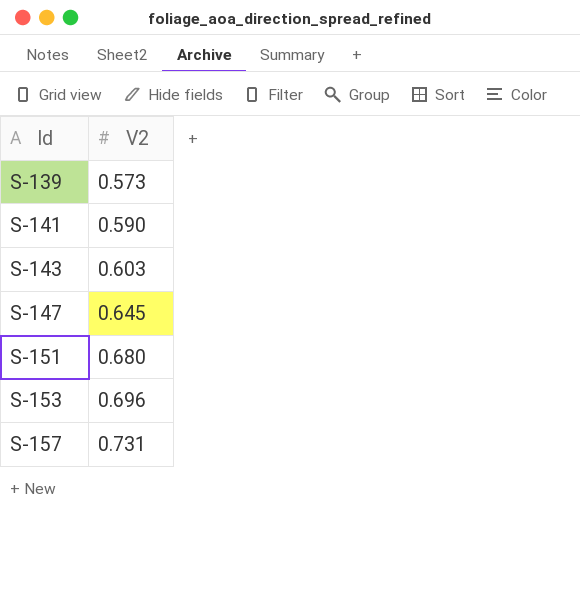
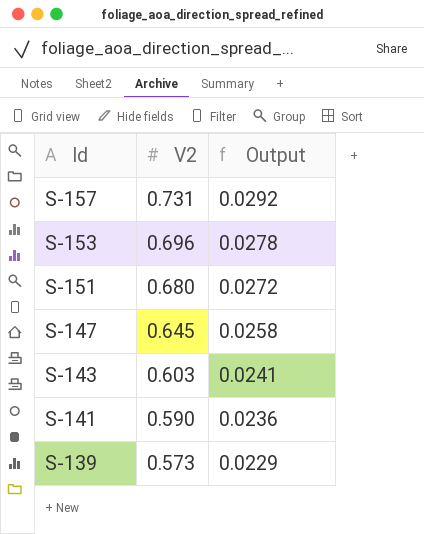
row order: Id ascending -> Id descending
column Output | formula: none -> [V2] * 0.04

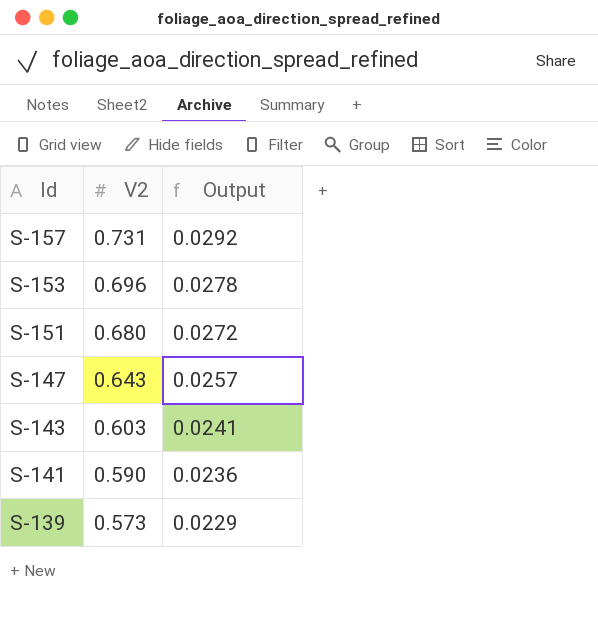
S-147 | V2: 0.645 -> 0.643
S-147 | Output: 0.0258 -> 0.0257

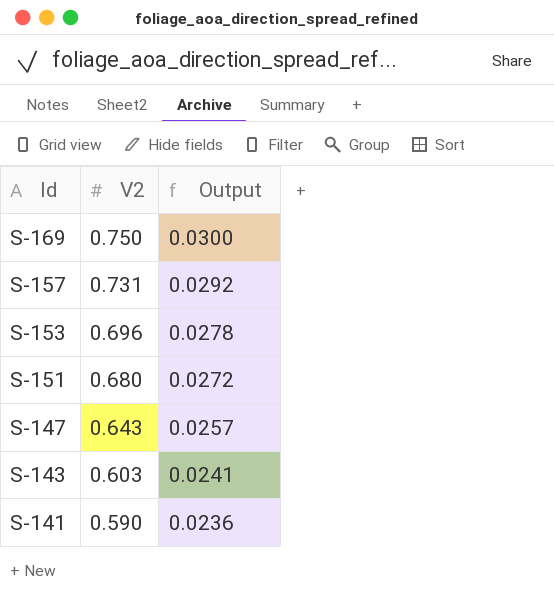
row S-139: 0.573 | 0.0229 -> none
row S-169: none -> 0.750 | 0.0300

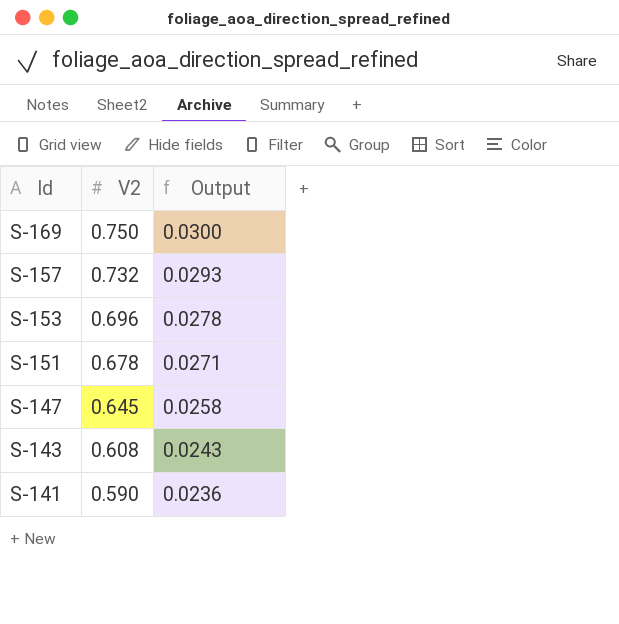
S-157 | V2: 0.731 -> 0.732
S-157 | Output: 0.0292 -> 0.0293
S-151 | V2: 0.680 -> 0.678
S-151 | Output: 0.0272 -> 0.0271
S-147 | V2: 0.643 -> 0.645
S-147 | Output: 0.0257 -> 0.0258
S-143 | V2: 0.603 -> 0.608
S-143 | Output: 0.0241 -> 0.0243

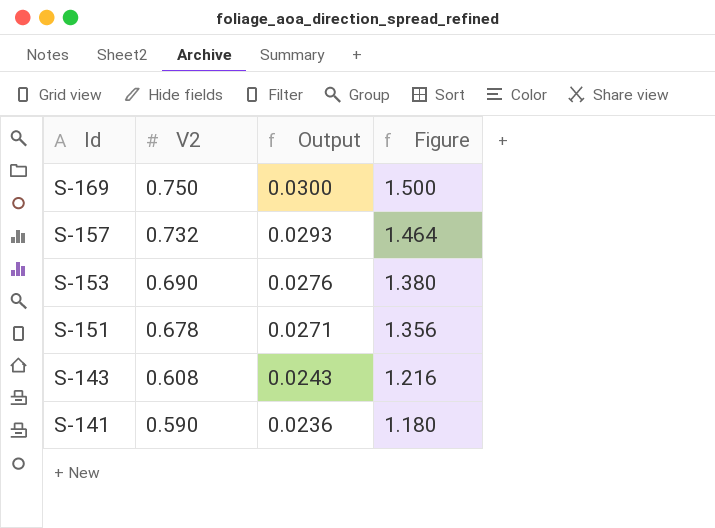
column Figure | formula: none -> [V2] * 2
row S-147: 0.645 | 0.0258 -> none
S-153 | V2: 0.696 -> 0.690
S-153 | Output: 0.0278 -> 0.0276

